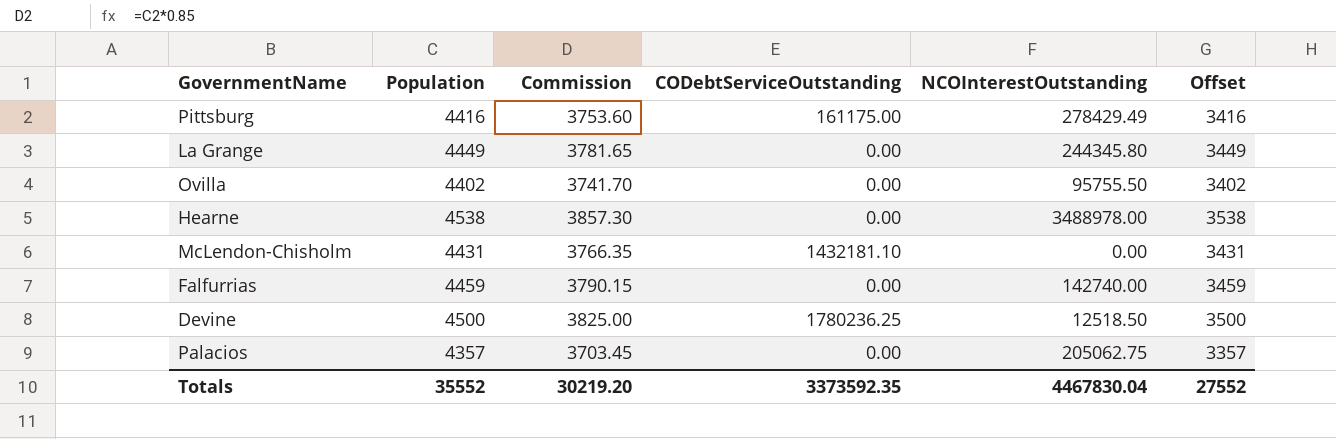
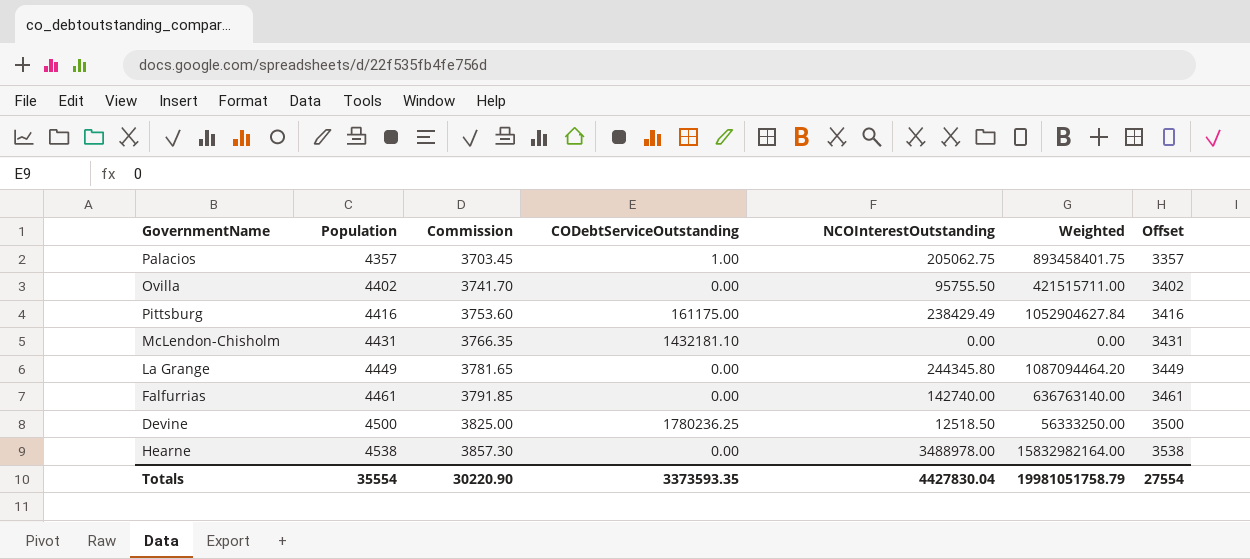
row order: none -> Population ascending
column Weighted | formula: none -> [Population] * [NCOInterestOutstanding]
Palacios | CODebtServiceOutstanding: 0.00 -> 1.00
Pittsburg | NCOInterestOutstanding: 278429.49 -> 238429.49
Falfurrias | Population: 4459 -> 4461
Falfurrias | Commission: 3790.15 -> 3791.85
Falfurrias | Offset: 3459 -> 3461
Totals | Population: 35552 -> 35554
Totals | Commission: 30219.20 -> 30220.90
Totals | CODebtServiceOutstanding: 3373592.35 -> 3373593.35
Totals | NCOInterestOutstanding: 4467830.04 -> 4427830.04
Totals | Offset: 27552 -> 27554

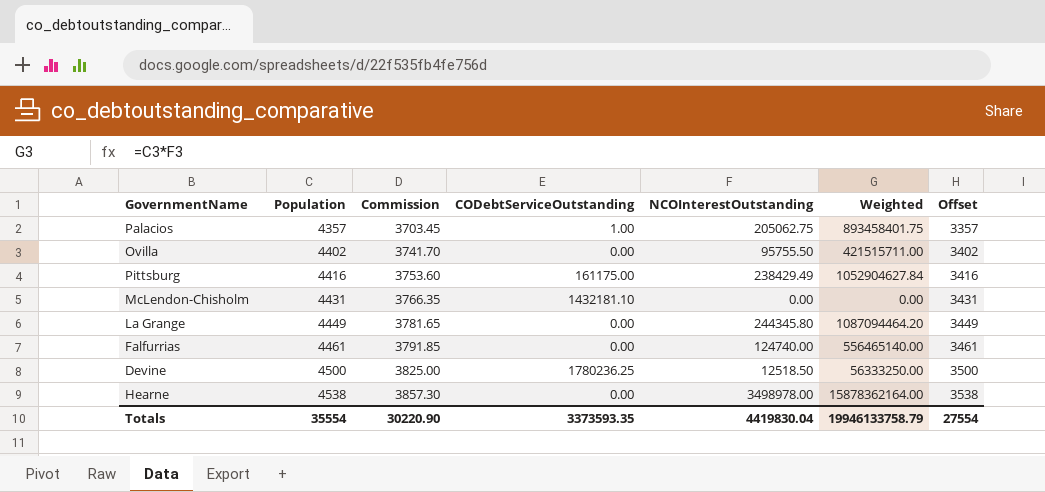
Falfurrias | NCOInterestOutstanding: 142740.00 -> 124740.00
Falfurrias | Weighted: 636763140.00 -> 556465140.00
Hearne | NCOInterestOutstanding: 3488978.00 -> 3498978.00
Hearne | Weighted: 15832982164.00 -> 15878362164.00
Totals | NCOInterestOutstanding: 4427830.04 -> 4419830.04
Totals | Weighted: 19981051758.79 -> 19946133758.79

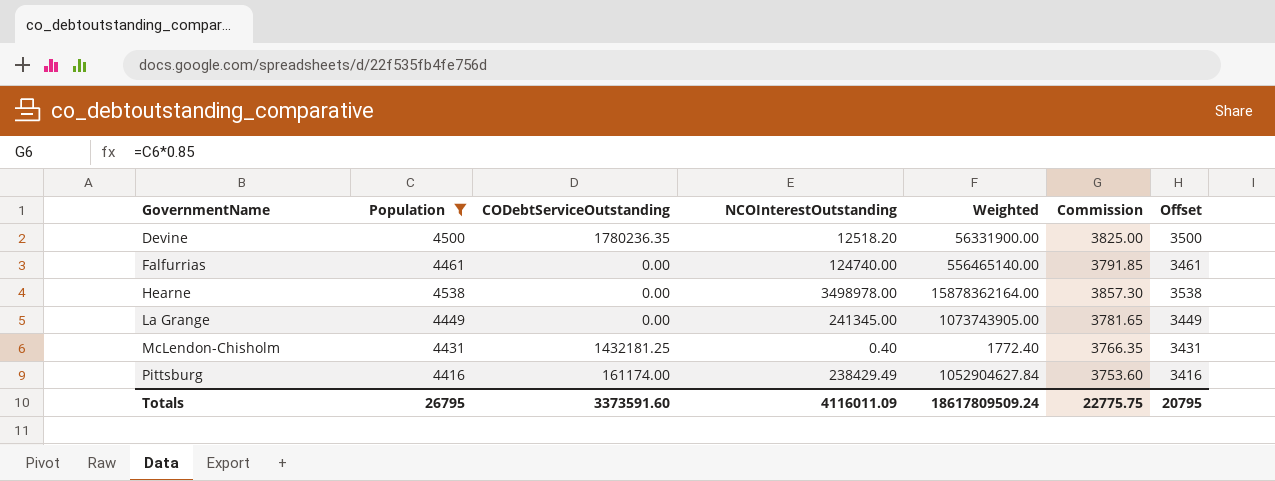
filter: none -> Population >= 4416
row order: Population ascending -> GovernmentName ascending
column Commission | position: 3 -> 6
Devine | CODebtServiceOutstanding: 1780236.25 -> 1780236.35
Devine | NCOInterestOutstanding: 12518.50 -> 12518.20
Devine | Weighted: 56333250.00 -> 56331900.00
La Grange | NCOInterestOutstanding: 244345.80 -> 241345.00
La Grange | Weighted: 1087094464.20 -> 1073743905.00
McLendon-Chisholm | CODebtServiceOutstanding: 1432181.10 -> 1432181.25
McLendon-Chisholm | NCOInterestOutstanding: 0.00 -> 0.40
McLendon-Chisholm | Weighted: 0.00 -> 1772.40
Pittsburg | CODebtServiceOutstanding: 161175.00 -> 161174.00
Totals | Population: 35554 -> 26795
Totals | CODebtServiceOutstanding: 3373593.35 -> 3373591.60
Totals | NCOInterestOutstanding: 4419830.04 -> 4116011.09
Totals | Weighted: 19946133758.79 -> 18617809509.24
Totals | Commission: 30220.90 -> 22775.75
Totals | Offset: 27554 -> 20795

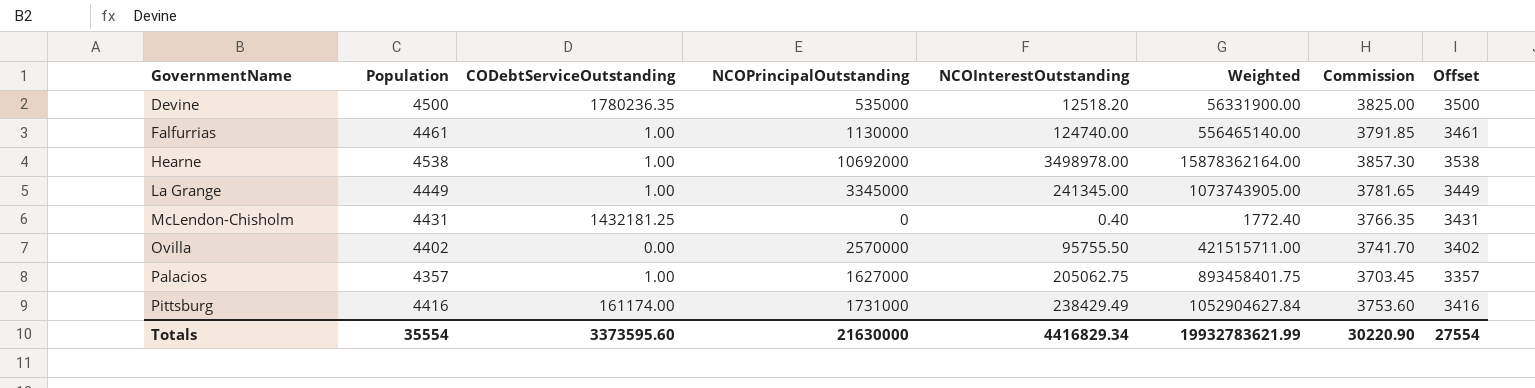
filter: Population >= 4416 -> none
column NCOPrincipalOutstanding | position: none -> 4
Falfurrias | CODebtServiceOutstanding: 0.00 -> 1.00
Hearne | CODebtServiceOutstanding: 0.00 -> 1.00
La Grange | CODebtServiceOutstanding: 0.00 -> 1.00
Totals | Population: 26795 -> 35554
Totals | CODebtServiceOutstanding: 3373591.60 -> 3373595.60
Totals | NCOInterestOutstanding: 4116011.09 -> 4416829.34
Totals | Weighted: 18617809509.24 -> 19932783621.99
Totals | Commission: 22775.75 -> 30220.90
Totals | Offset: 20795 -> 27554

